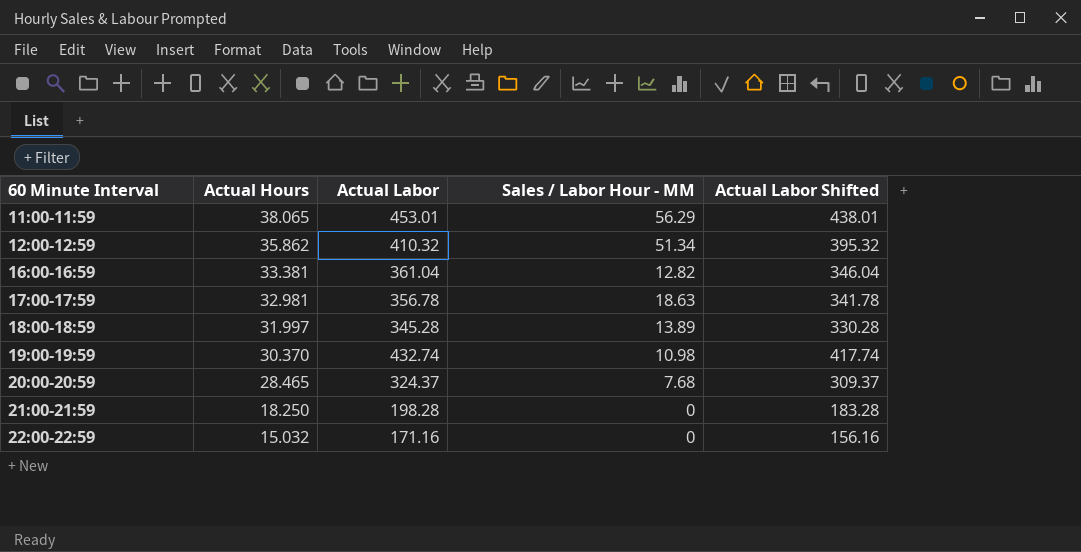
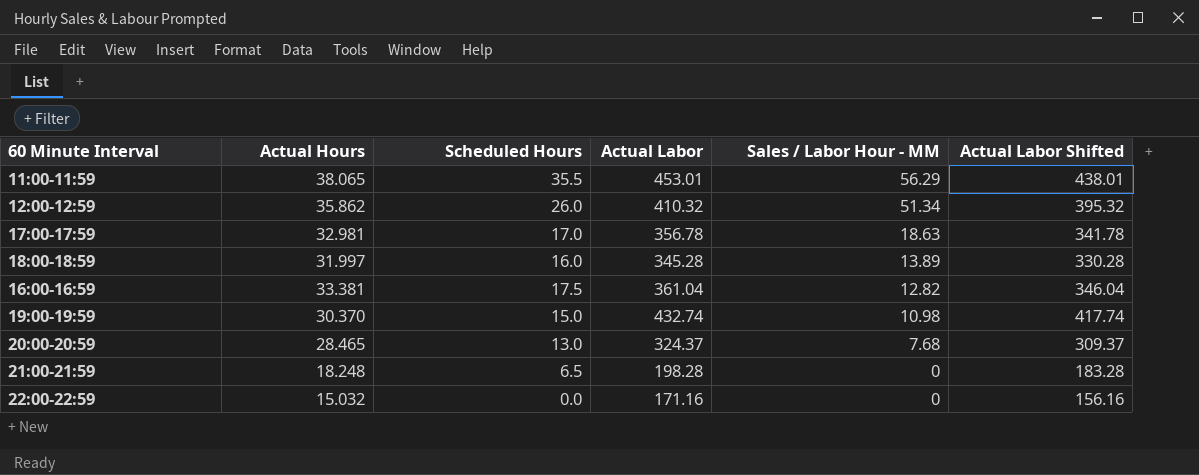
row order: 60 Minute Interval ascending -> Sales / Labor Hour - MM descending
column Scheduled Hours | position: none -> 3
21:00-21:59 | Actual Hours: 18.250 -> 18.248

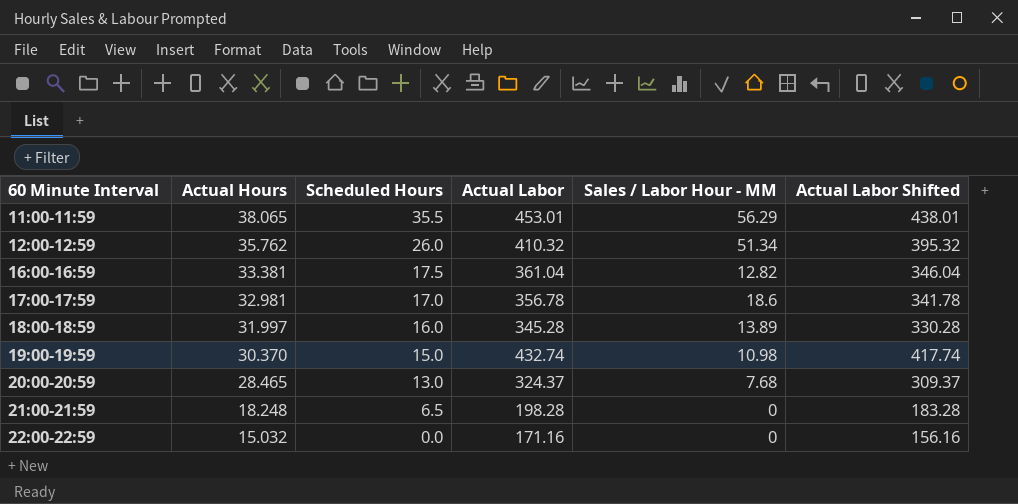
row order: Sales / Labor Hour - MM descending -> 60 Minute Interval ascending
12:00-12:59 | Actual Hours: 35.862 -> 35.762
17:00-17:59 | Sales / Labor Hour - MM: 18.63 -> 18.6

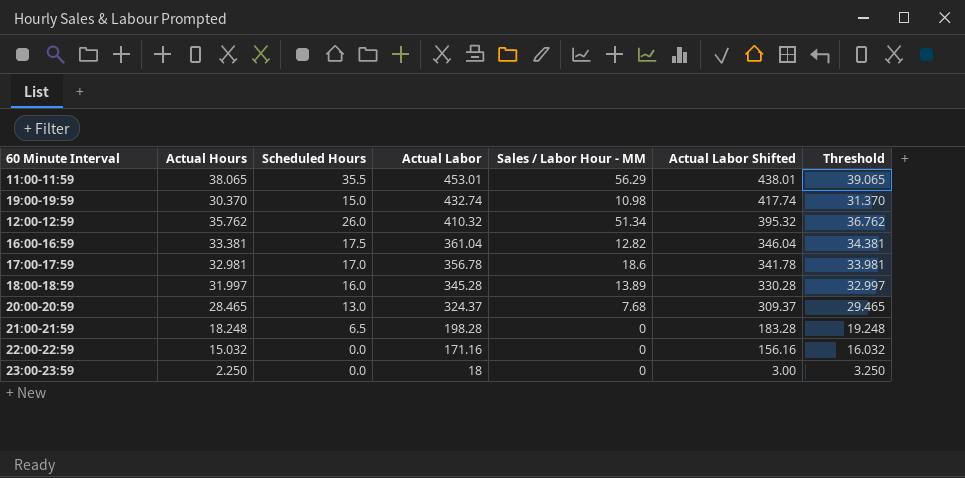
row order: 60 Minute Interval ascending -> Actual Labor descending
column Threshold | formula: none -> [Actual Hours] + 1
row 23:00-23:59: none -> 2.250 | 0.0 | 18 | 0 | 3.00 | 3.250

